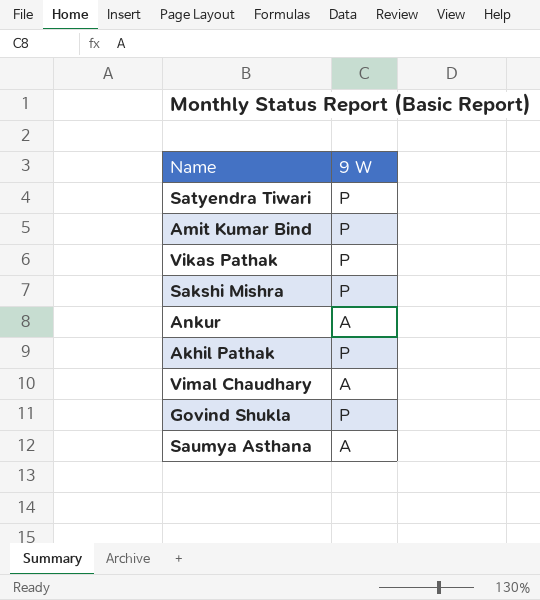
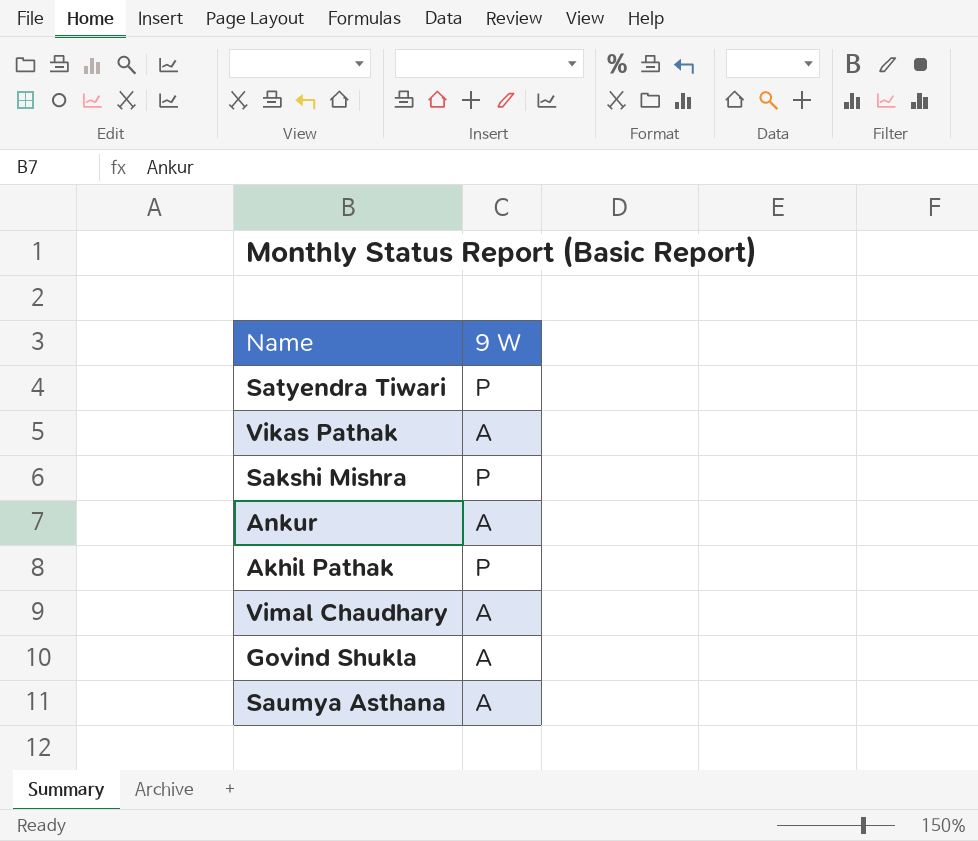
row Amit Kumar Bind: P -> none
Vikas Pathak | 9 W: P -> A
Govind Shukla | 9 W: P -> A

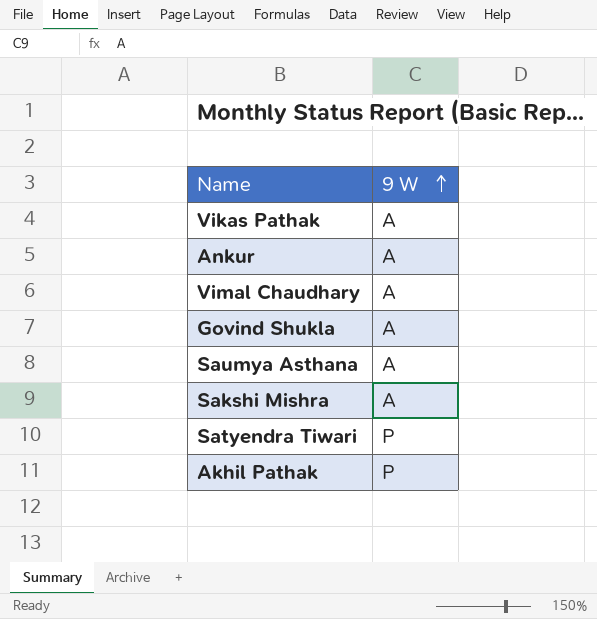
row order: none -> 9 W ascending
Sakshi Mishra | 9 W: P -> A

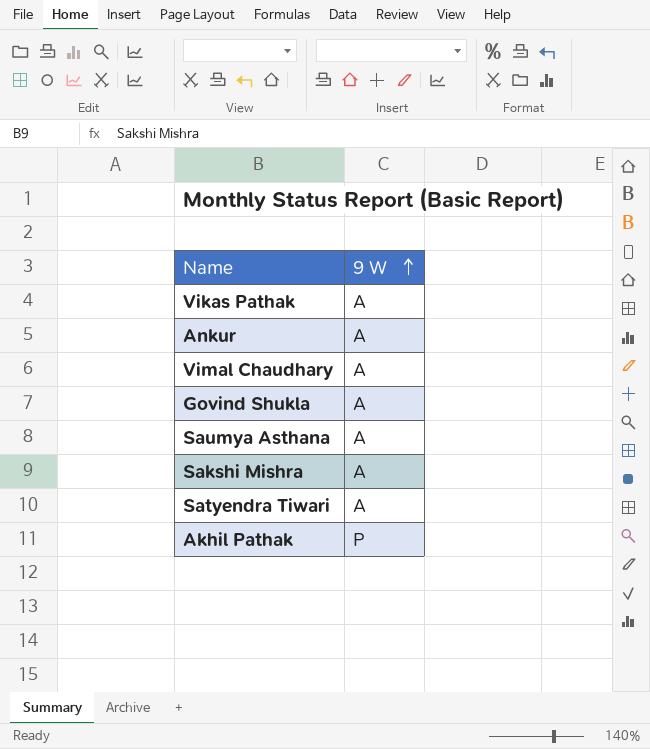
Satyendra Tiwari | 9 W: P -> A

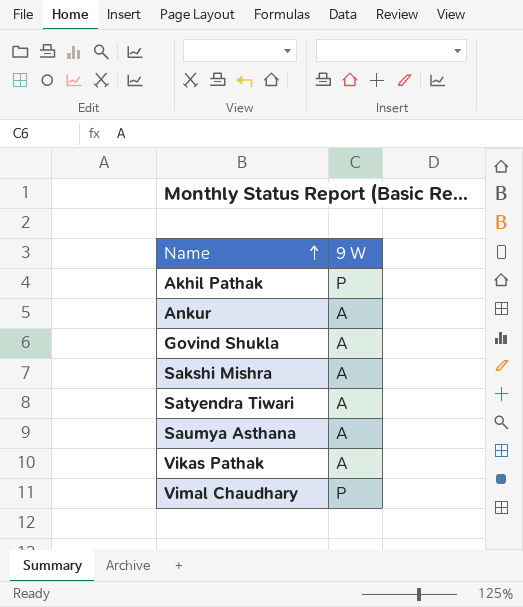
row order: 9 W ascending -> Name ascending
Vimal Chaudhary | 9 W: A -> P

